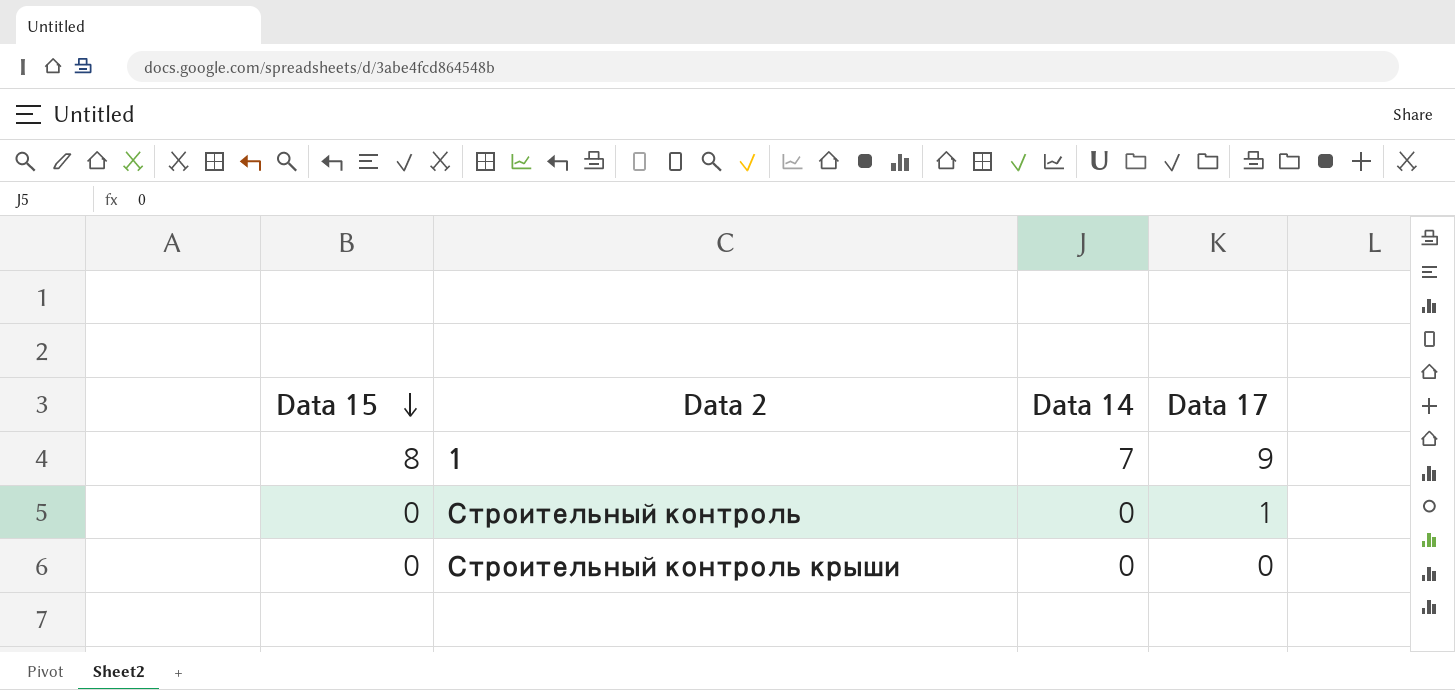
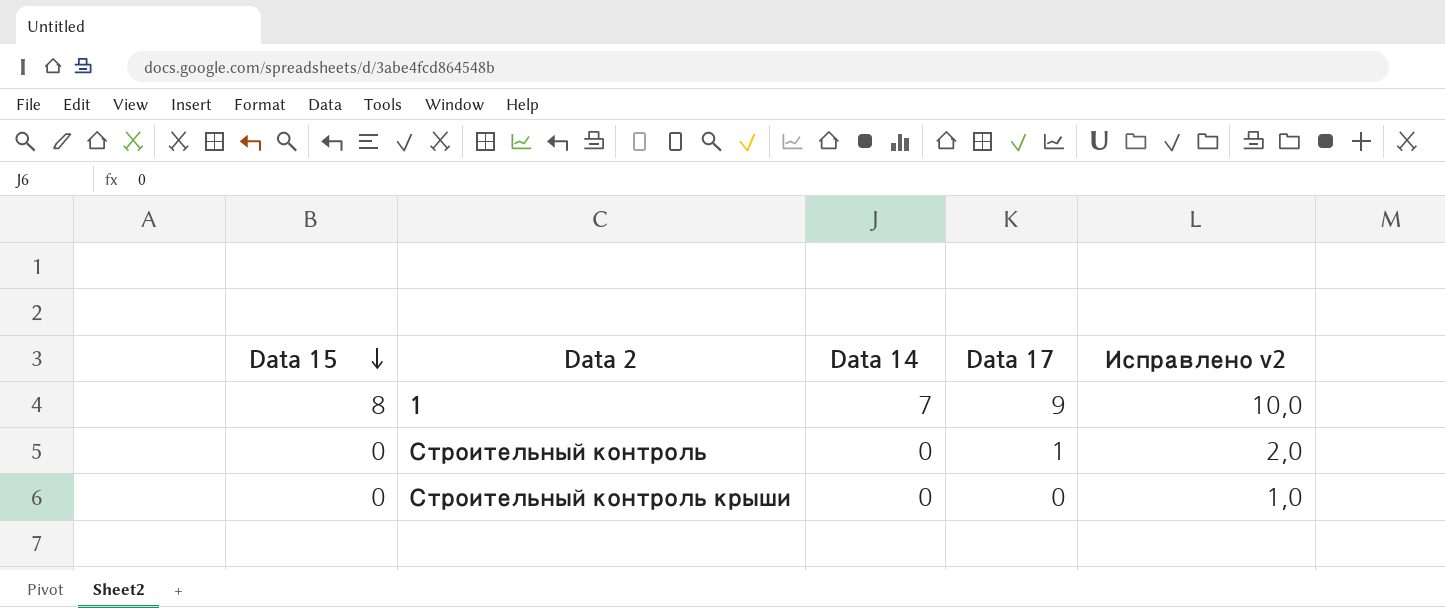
column Исправлено v2 | formula: none -> [Data 17] + 1

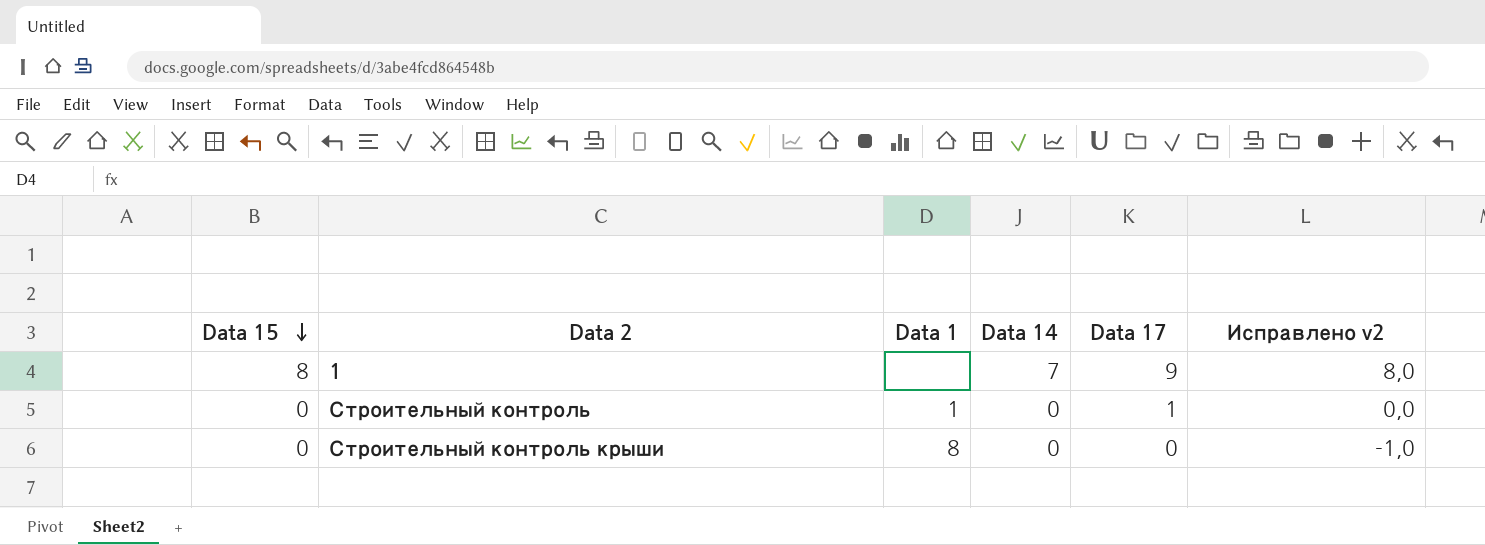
column Data 1 | position: none -> 3
column Исправлено v2 | formula: [Data 17] + 1 -> [Data 17] - 1

